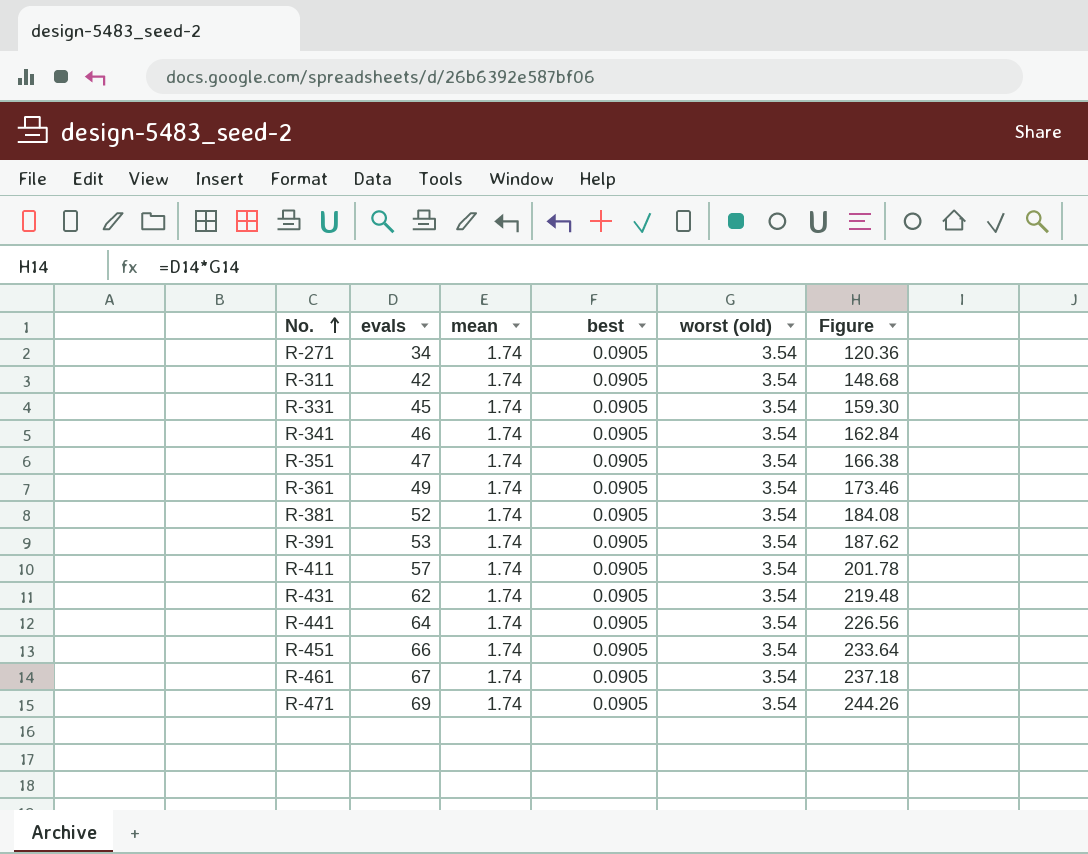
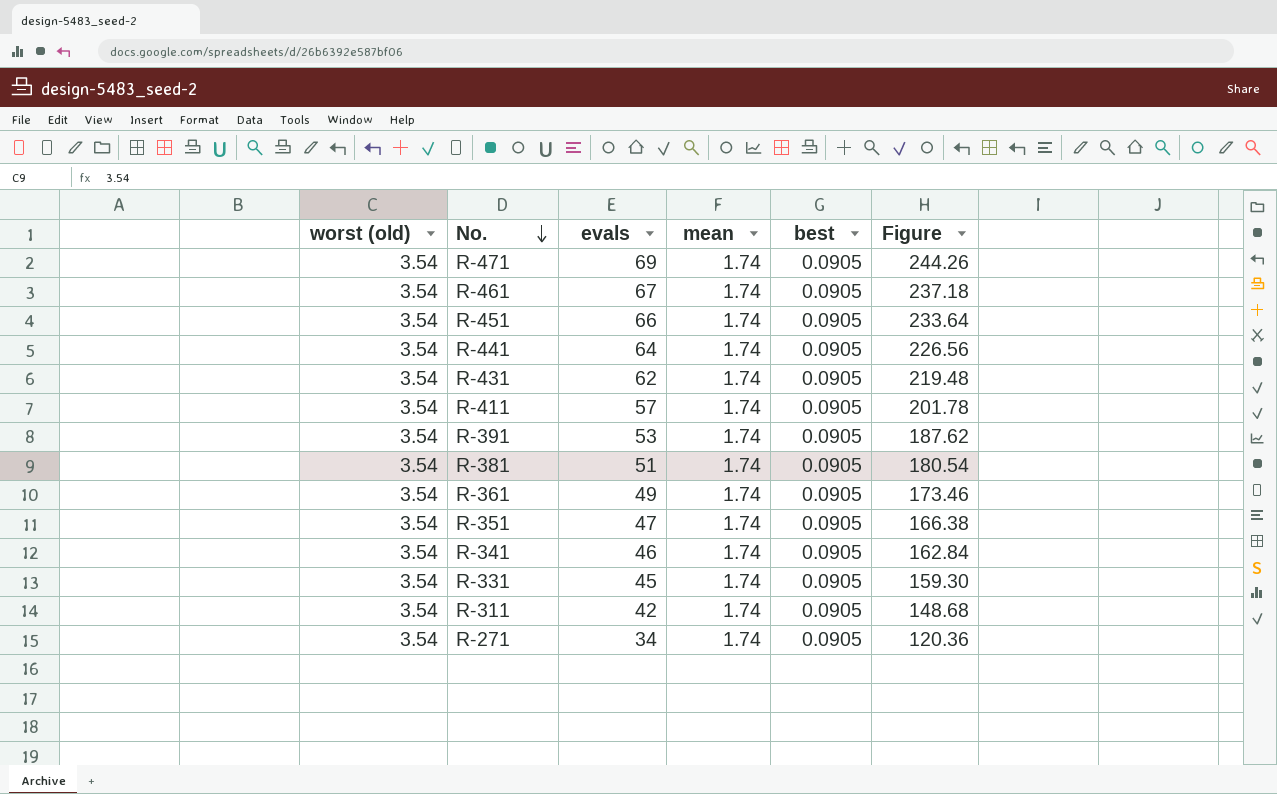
row order: No. ascending -> No. descending
column worst (old) | position: 5 -> 1
R-381 | evals: 52 -> 51
R-381 | Figure: 184.08 -> 180.54

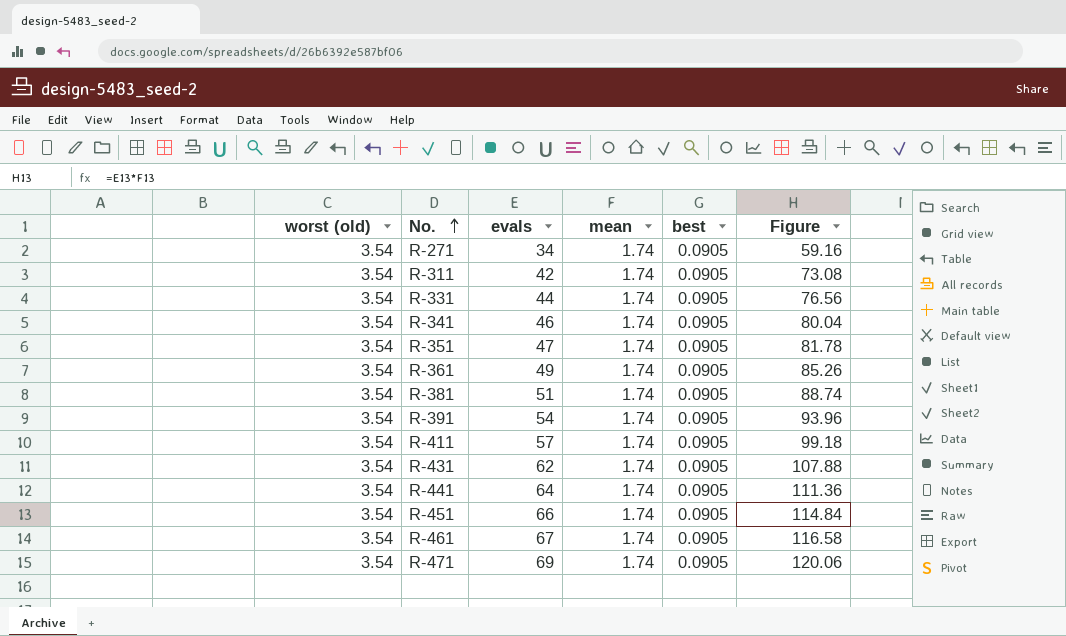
row order: No. descending -> No. ascending
column Figure | formula: [worst (old)] * [evals] -> [evals] * [mean]
R-331 | evals: 45 -> 44
R-391 | evals: 53 -> 54

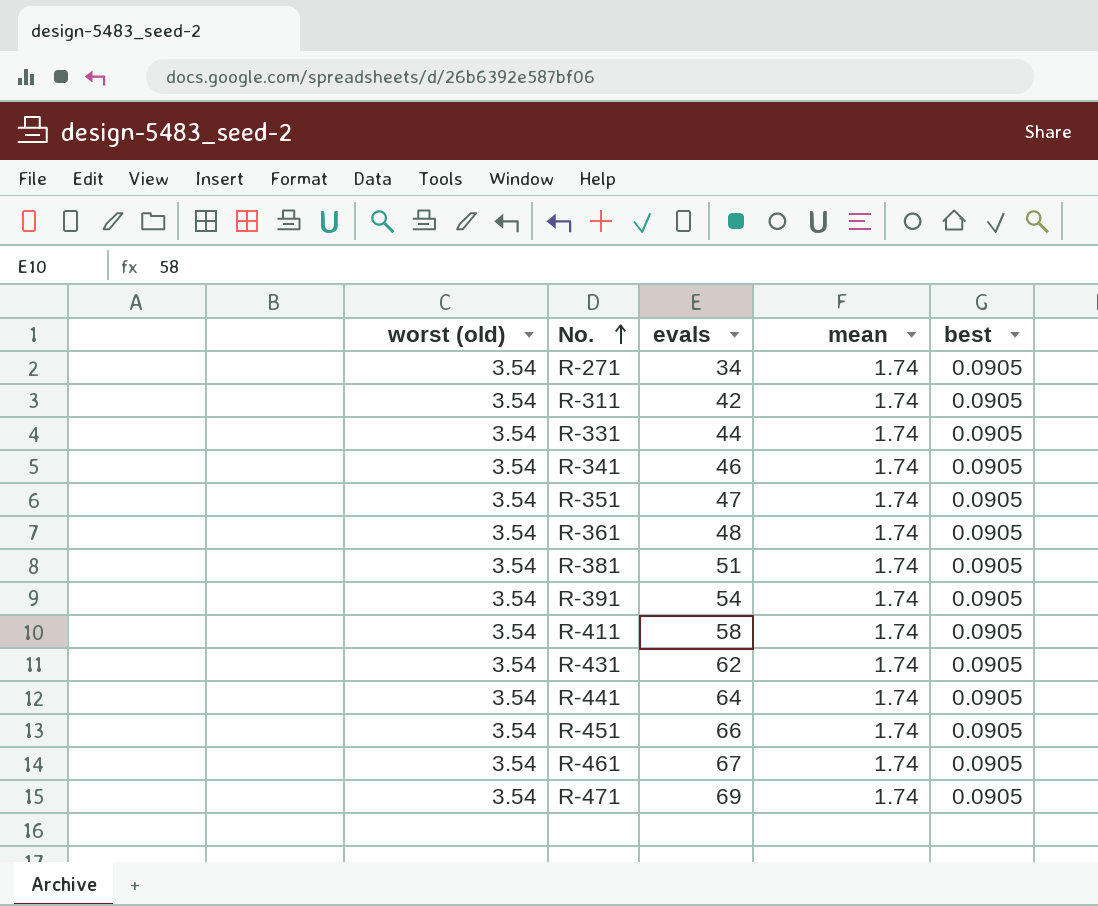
column Figure | formula: [evals] * [mean] -> none
R-361 | evals: 49 -> 48
R-411 | evals: 57 -> 58

